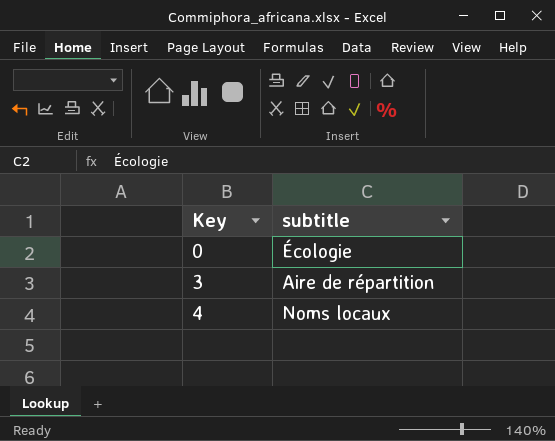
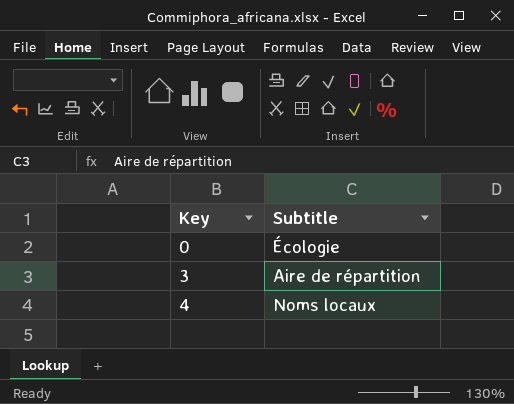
column name: subtitle -> Subtitle

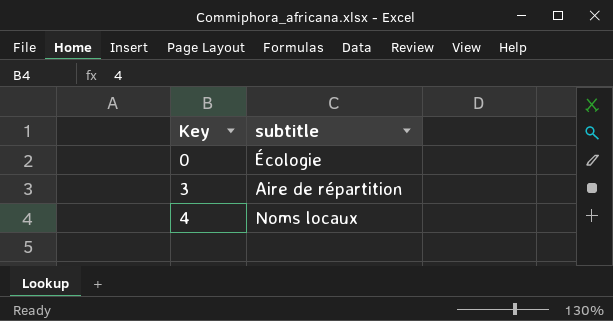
column name: Subtitle -> subtitle

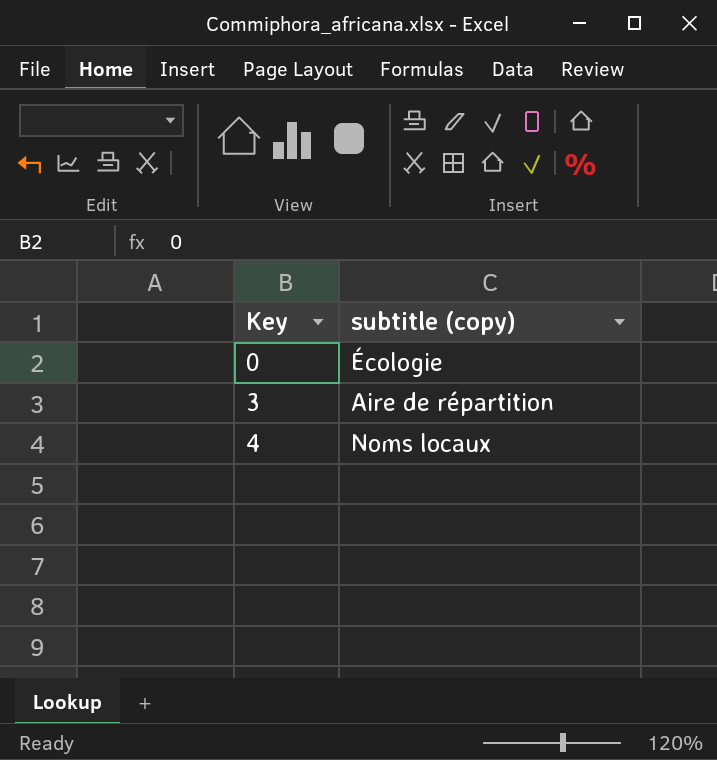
column name: subtitle -> subtitle (copy)

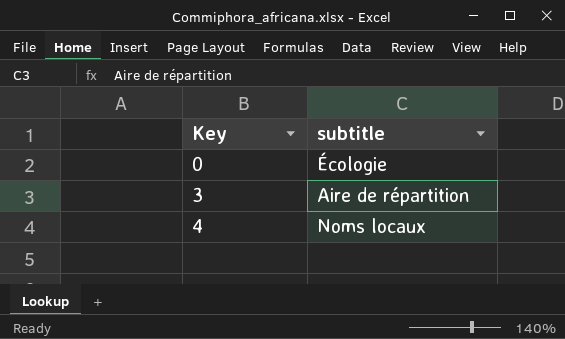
column name: subtitle (copy) -> subtitle

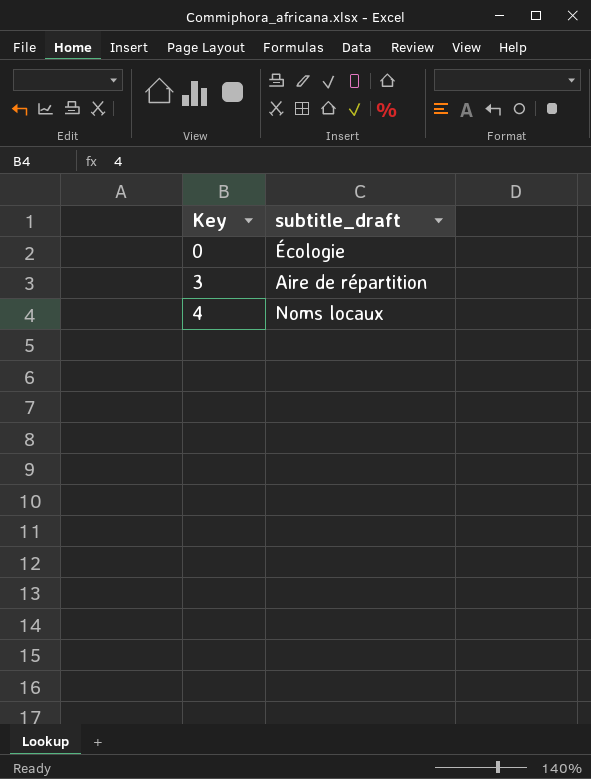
column name: subtitle -> subtitle_draft

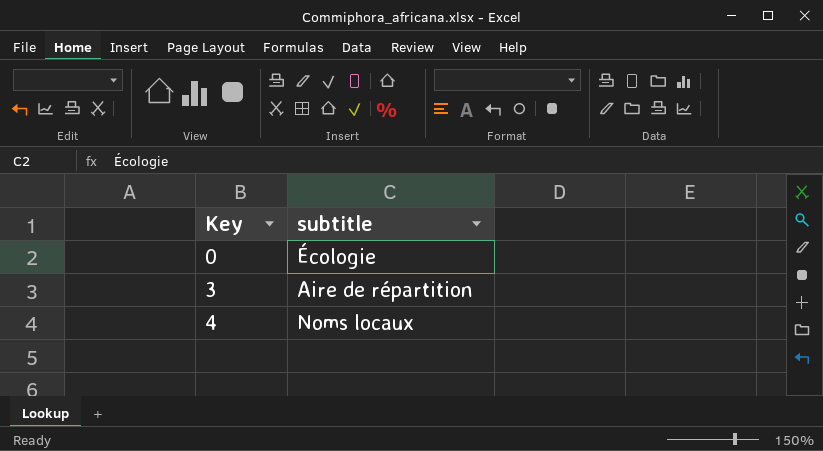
column name: subtitle_draft -> subtitle

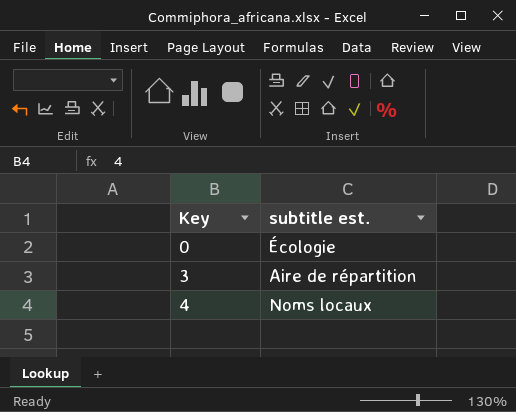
column name: subtitle -> subtitle est.

